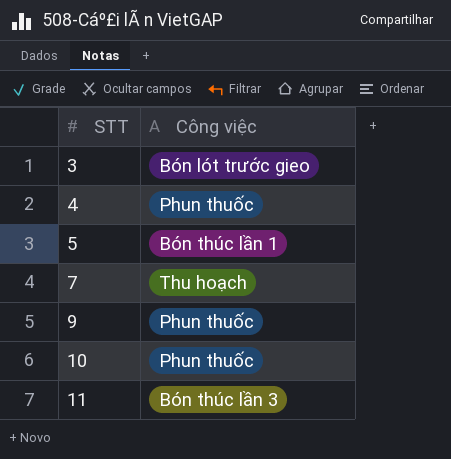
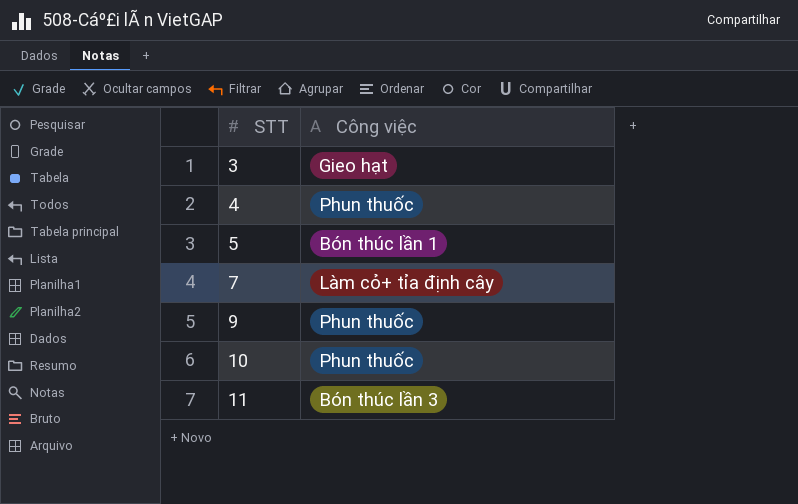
3 | Công việc: Bón lót trước gieo -> Gieo hạt
7 | Công việc: Thu hoạch -> Làm cỏ+ tỉa định cây

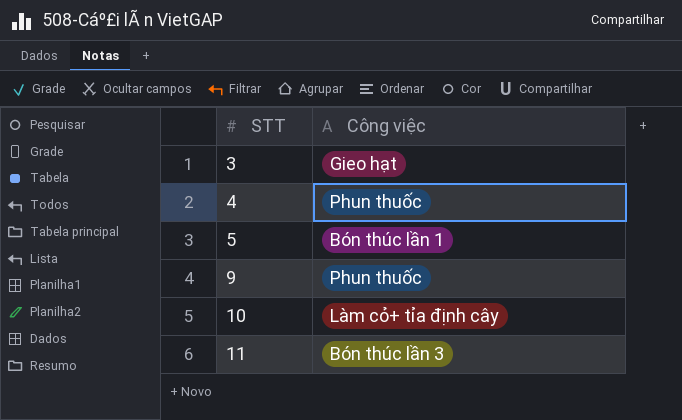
row 7: Làm cỏ+ tỉa định cây -> none
10 | Công việc: Phun thuốc -> Làm cỏ+ tỉa định cây

